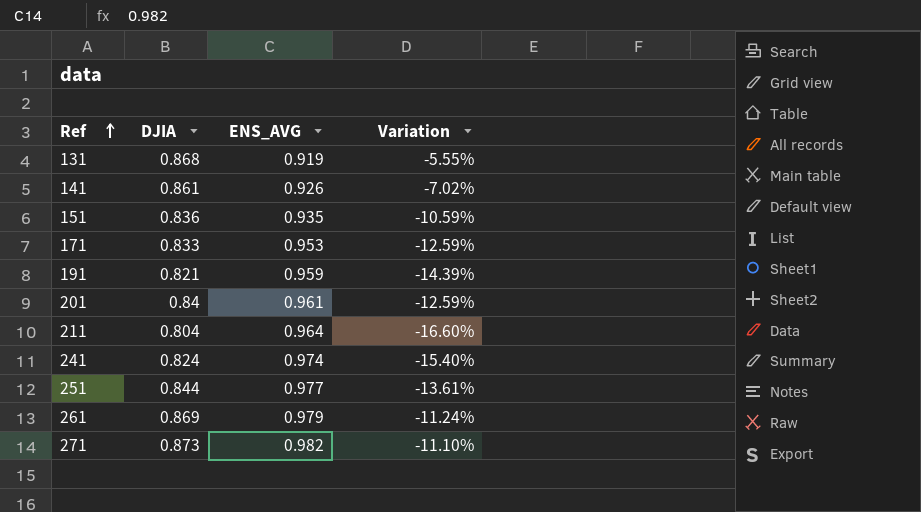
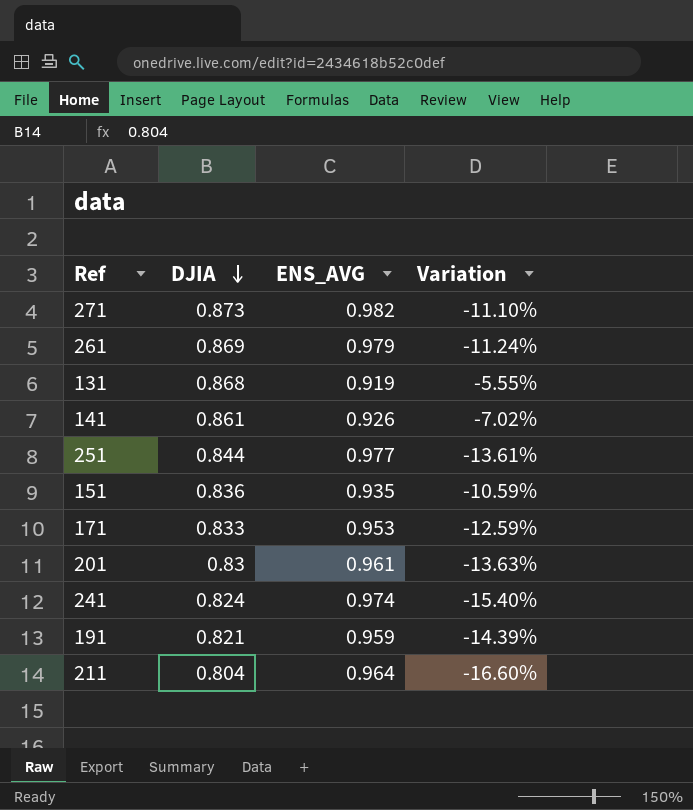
row order: Ref ascending -> DJIA descending
201 | DJIA: 0.84 -> 0.83
201 | Variation: -12.59% -> -13.63%

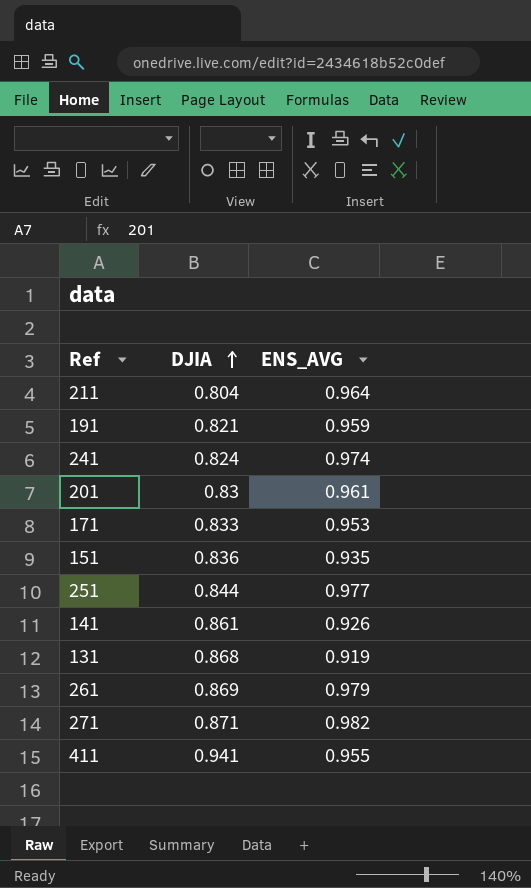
row order: DJIA descending -> DJIA ascending
column Variation | formula: ([DJIA] - [ENS_AVG]) / [ENS_AVG] -> none
271 | DJIA: 0.873 -> 0.871
row 411: none -> 0.941 | 0.955

